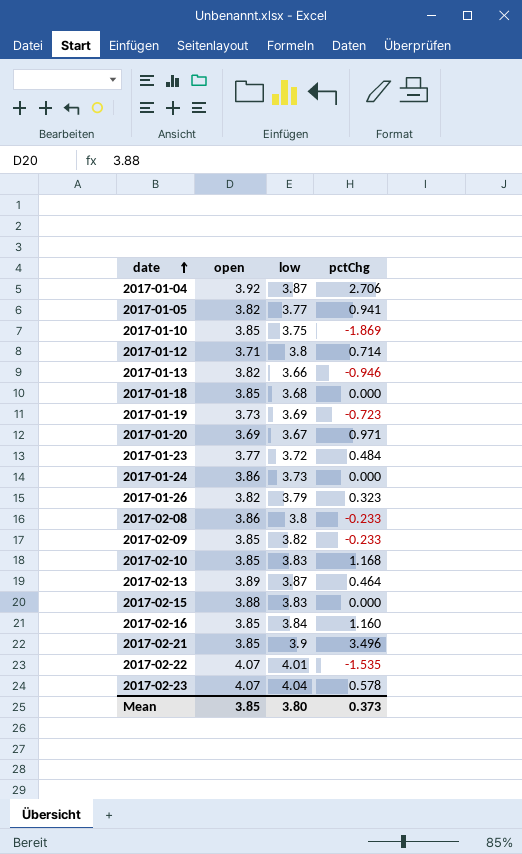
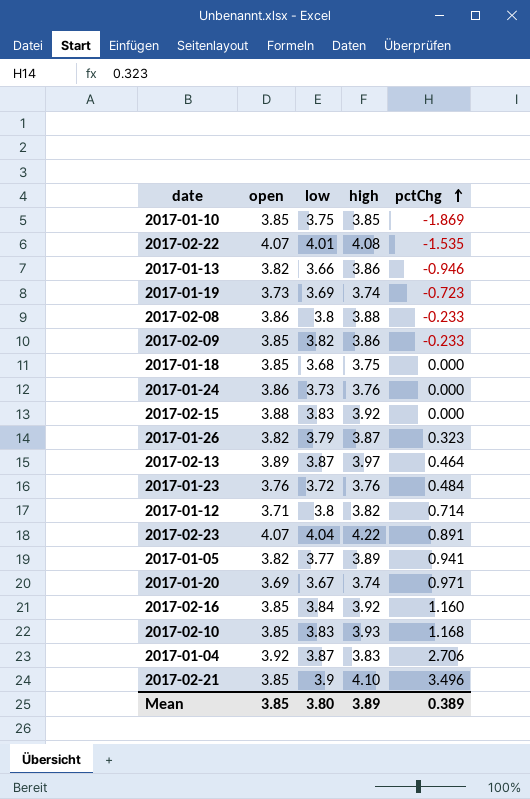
row order: date ascending -> pctChg ascending
column high | position: none -> 4
2017-01-23 | open: 3.77 -> 3.76
2017-02-23 | pctChg: 0.578 -> 0.891
Mean | pctChg: 0.373 -> 0.389

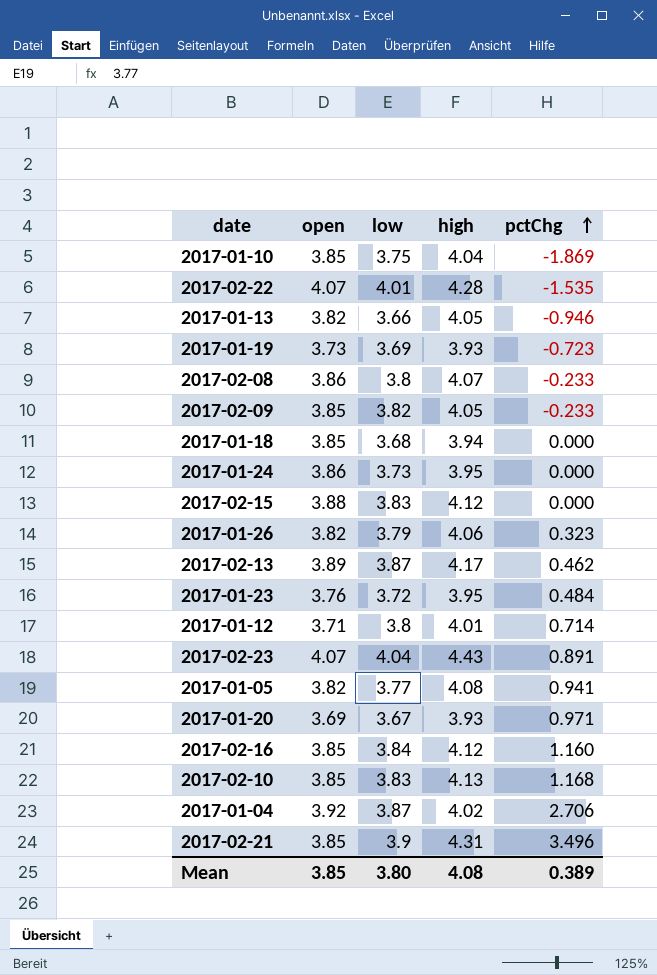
2017-01-10 | high: 3.85 -> 4.04
2017-02-22 | high: 4.08 -> 4.28
2017-01-13 | high: 3.86 -> 4.05
2017-01-19 | high: 3.74 -> 3.93
2017-02-08 | high: 3.88 -> 4.07
2017-02-09 | high: 3.86 -> 4.05
2017-01-18 | high: 3.75 -> 3.94
2017-01-24 | high: 3.76 -> 3.95
2017-02-15 | high: 3.92 -> 4.12
2017-01-26 | high: 3.87 -> 4.06
2017-02-13 | high: 3.97 -> 4.17
2017-02-13 | pctChg: 0.464 -> 0.462
2017-01-23 | high: 3.76 -> 3.95
2017-01-12 | high: 3.82 -> 4.01
2017-02-23 | high: 4.22 -> 4.43
2017-01-05 | high: 3.89 -> 4.08
2017-01-20 | high: 3.74 -> 3.93
2017-02-16 | high: 3.92 -> 4.12
2017-02-10 | high: 3.93 -> 4.13
2017-01-04 | high: 3.83 -> 4.02
2017-02-21 | high: 4.10 -> 4.31
Mean | high: 3.89 -> 4.08

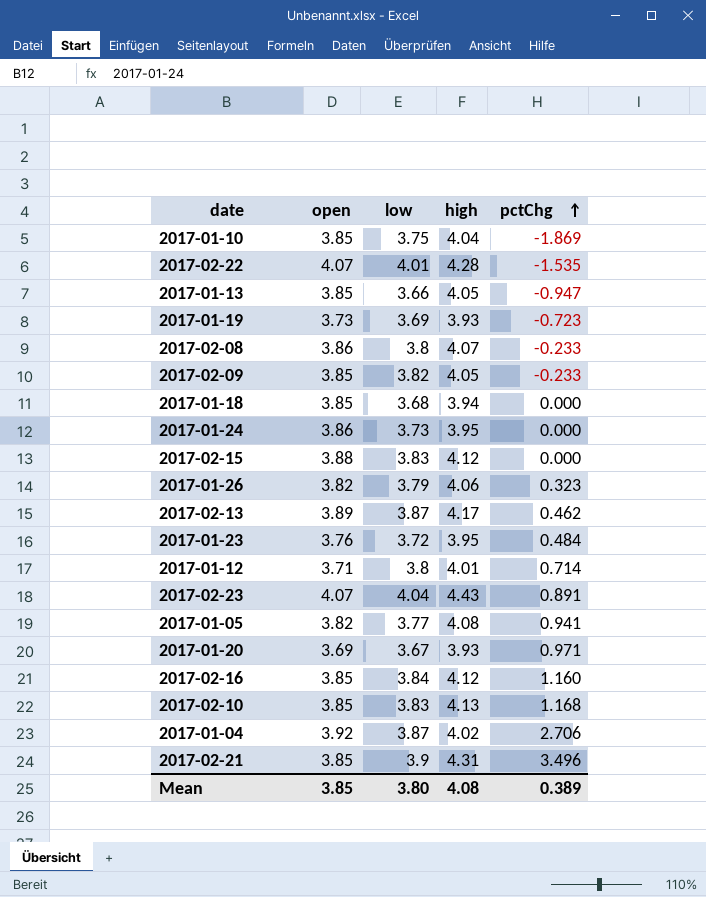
2017-01-13 | open: 3.82 -> 3.85
2017-01-13 | pctChg: -0.946 -> -0.947

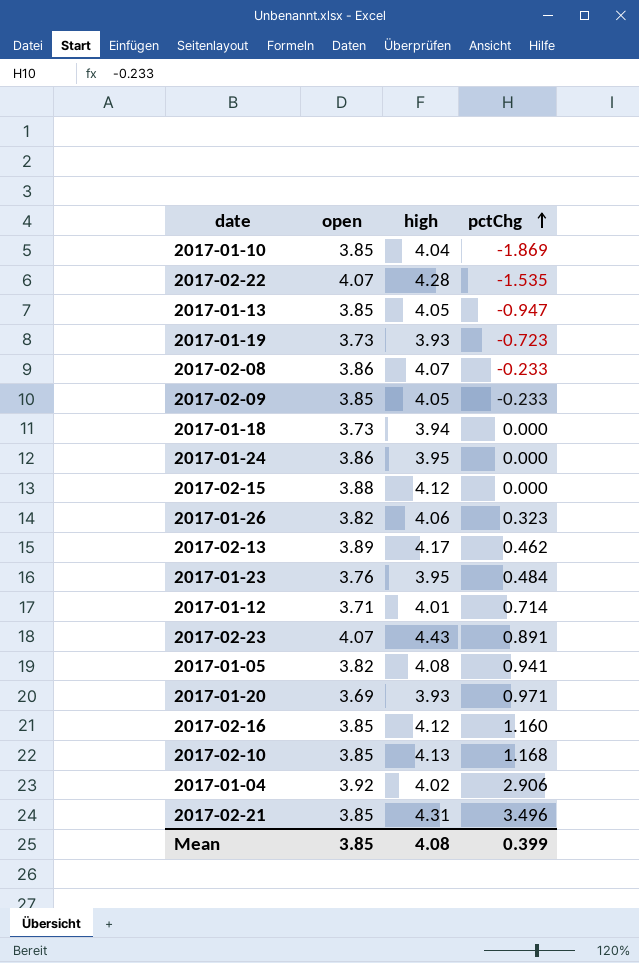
column low | position: 3 -> none
2017-01-18 | open: 3.85 -> 3.73
2017-01-04 | pctChg: 2.706 -> 2.906
Mean | pctChg: 0.389 -> 0.399

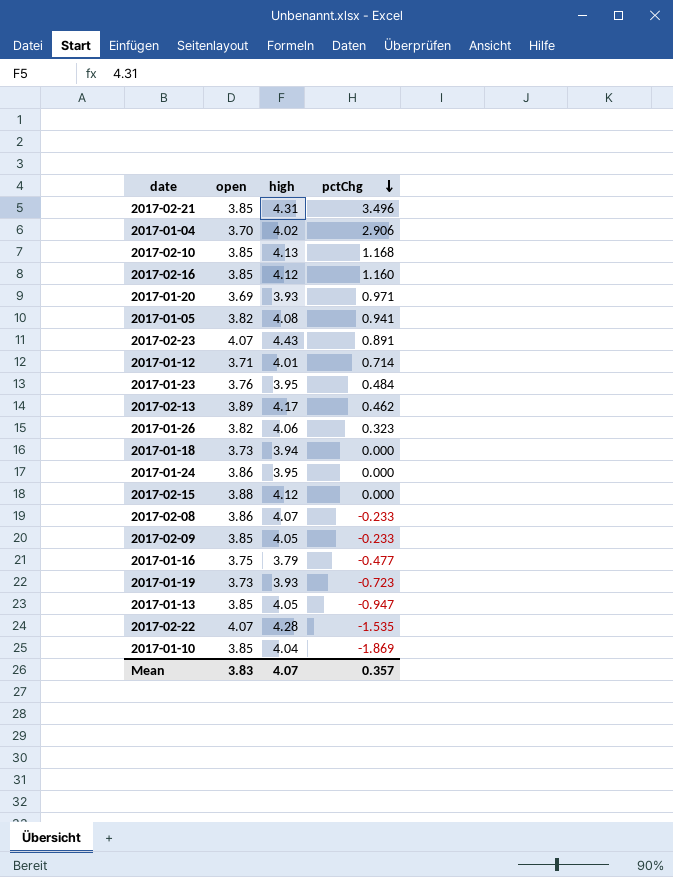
row order: pctChg ascending -> pctChg descending
2017-01-04 | open: 3.92 -> 3.70
row 2017-01-16: none -> 3.75 | 3.79 | -0.477
Mean | open: 3.85 -> 3.83
Mean | high: 4.08 -> 4.07
Mean | pctChg: 0.399 -> 0.357

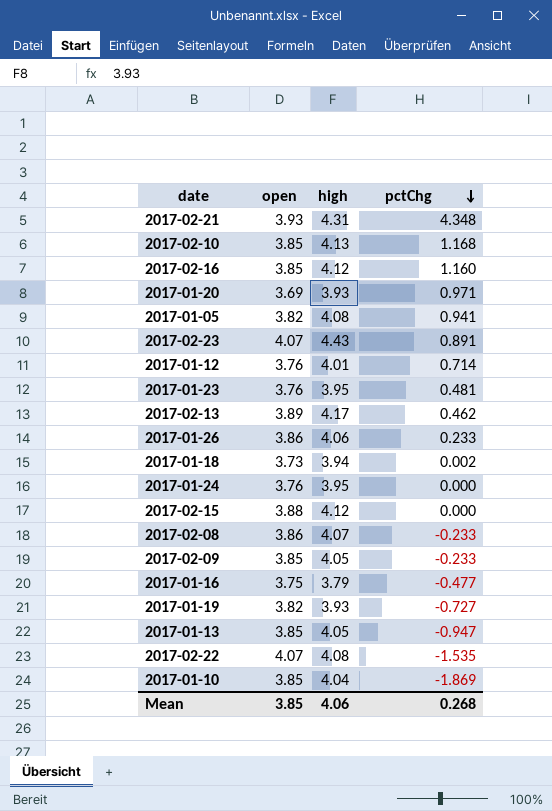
row 2017-01-04: 3.70 | 4.02 | 2.906 -> none
2017-02-21 | open: 3.85 -> 3.93
2017-02-21 | pctChg: 3.496 -> 4.348
2017-01-12 | open: 3.71 -> 3.76
2017-01-23 | pctChg: 0.484 -> 0.481
2017-01-26 | open: 3.82 -> 3.86
2017-01-26 | pctChg: 0.323 -> 0.233
2017-01-18 | pctChg: 0.000 -> 0.002
2017-01-24 | open: 3.86 -> 3.76
2017-01-19 | open: 3.73 -> 3.82
2017-01-19 | pctChg: -0.723 -> -0.727
2017-02-22 | high: 4.28 -> 4.08
Mean | open: 3.83 -> 3.85
Mean | high: 4.07 -> 4.06
Mean | pctChg: 0.357 -> 0.268

